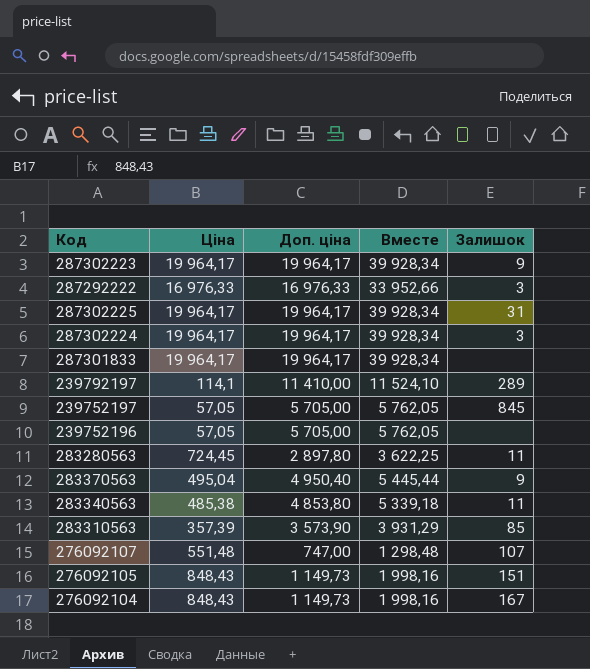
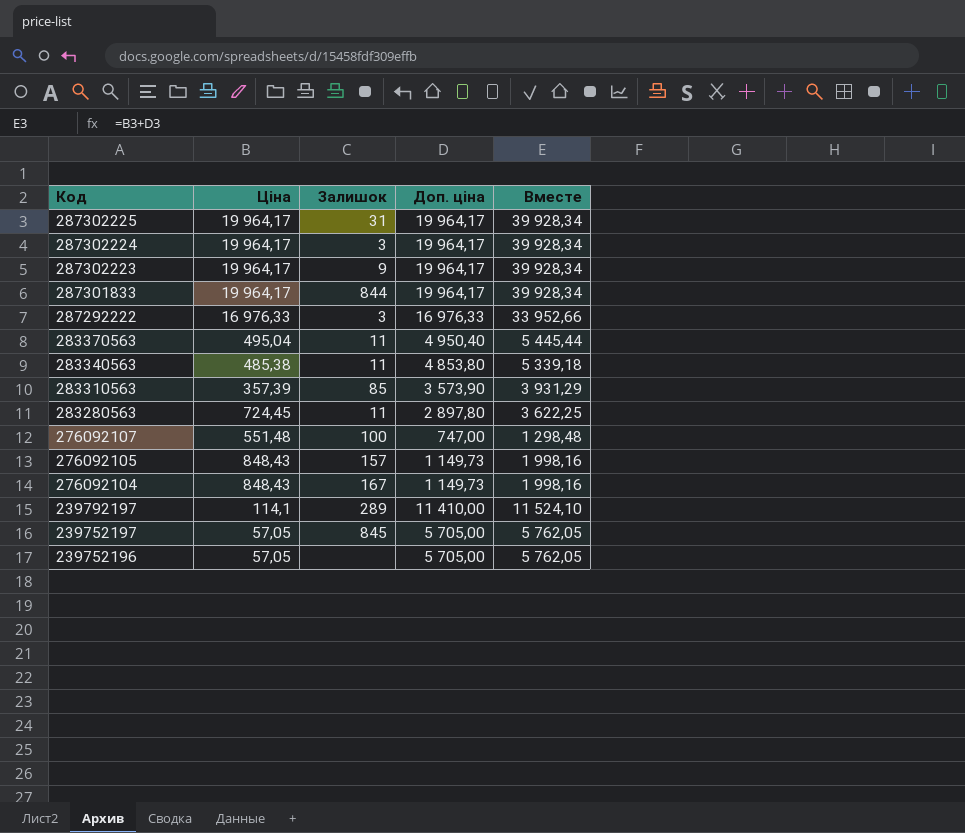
row order: none -> Код descending
column Залишок | position: 5 -> 3
287301833 | Залишок: none -> 844
283370563 | Залишок: 9 -> 11
276092107 | Залишок: 107 -> 100
276092105 | Залишок: 151 -> 157

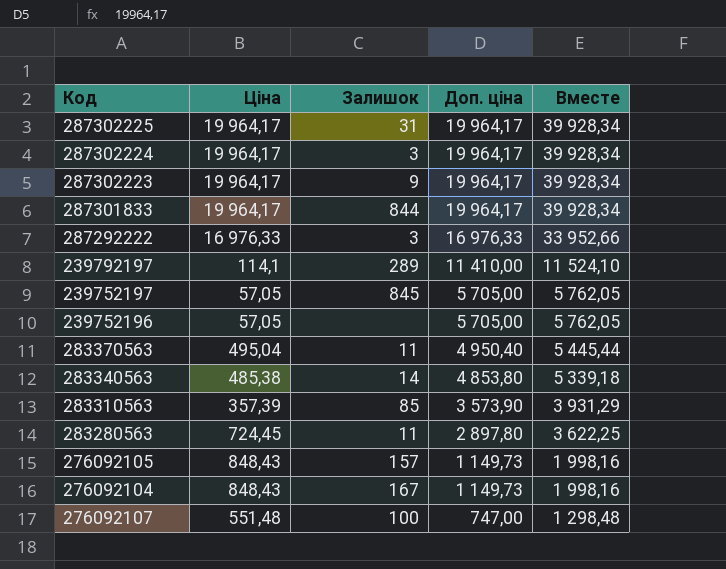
row order: Код descending -> Доп. ціна descending
283340563 | Залишок: 11 -> 14

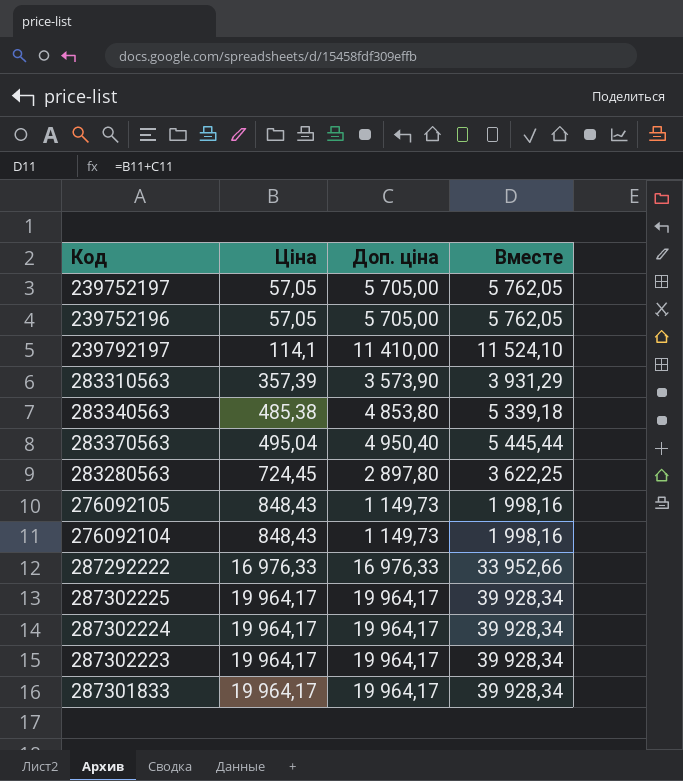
row order: Доп. ціна descending -> Ціна ascending
column Залишок | position: 3 -> none
row 276092107: 551,48 | 100 | 747,00 | 1 298,48 -> none

